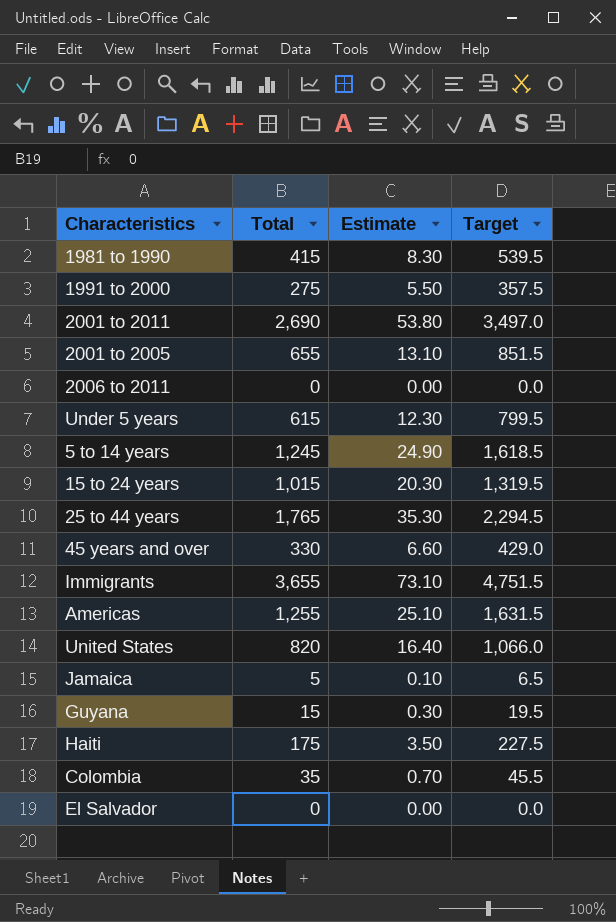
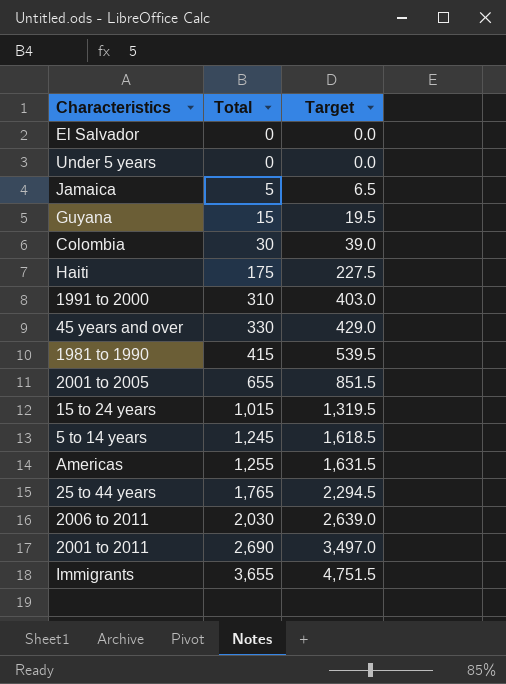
row order: none -> Total ascending
column Estimate | formula: [Total] * 0.02 -> none
row United States: 820 | 16.40 | 1,066.0 -> none
Under 5 years | Total: 615 -> 0
Under 5 years | Target: 799.5 -> 0.0
Colombia | Total: 35 -> 30
Colombia | Target: 45.5 -> 39.0
1991 to 2000 | Total: 275 -> 310
1991 to 2000 | Target: 357.5 -> 403.0
2006 to 2011 | Total: 0 -> 2,030
2006 to 2011 | Target: 0.0 -> 2,639.0

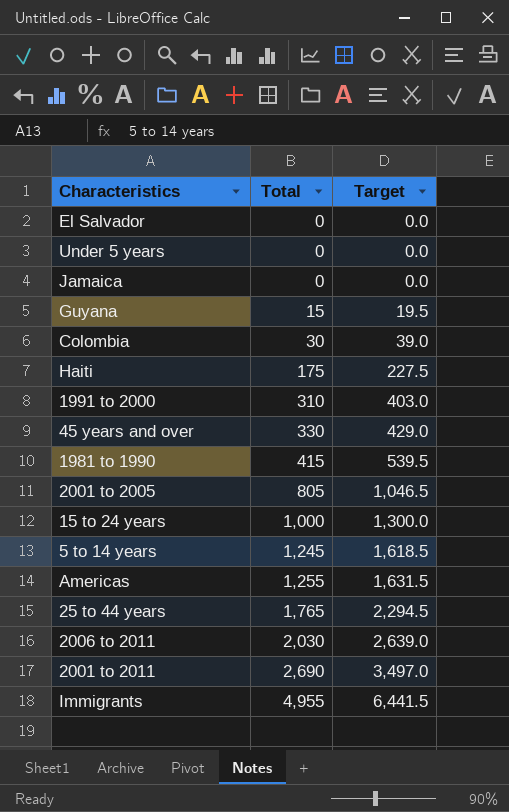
Jamaica | Total: 5 -> 0
Jamaica | Target: 6.5 -> 0.0
2001 to 2005 | Total: 655 -> 805
2001 to 2005 | Target: 851.5 -> 1,046.5
15 to 24 years | Total: 1,015 -> 1,000
15 to 24 years | Target: 1,319.5 -> 1,300.0
Immigrants | Total: 3,655 -> 4,955
Immigrants | Target: 4,751.5 -> 6,441.5

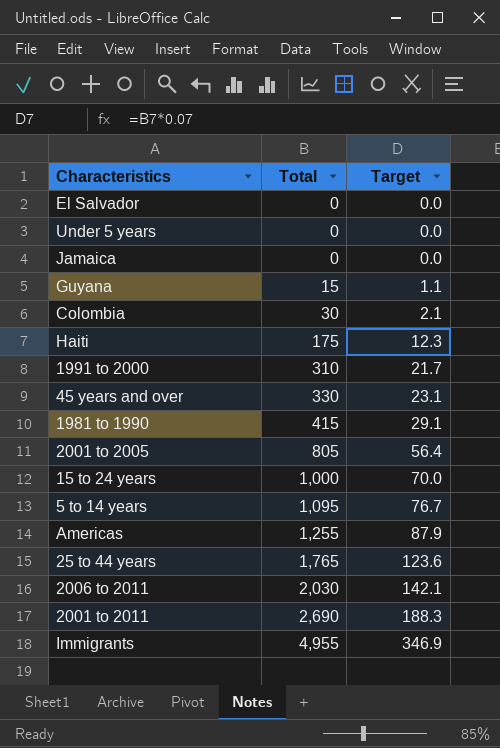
column Target | formula: [Total] * 1.3 -> [Total] * 0.07
5 to 14 years | Total: 1,245 -> 1,095

